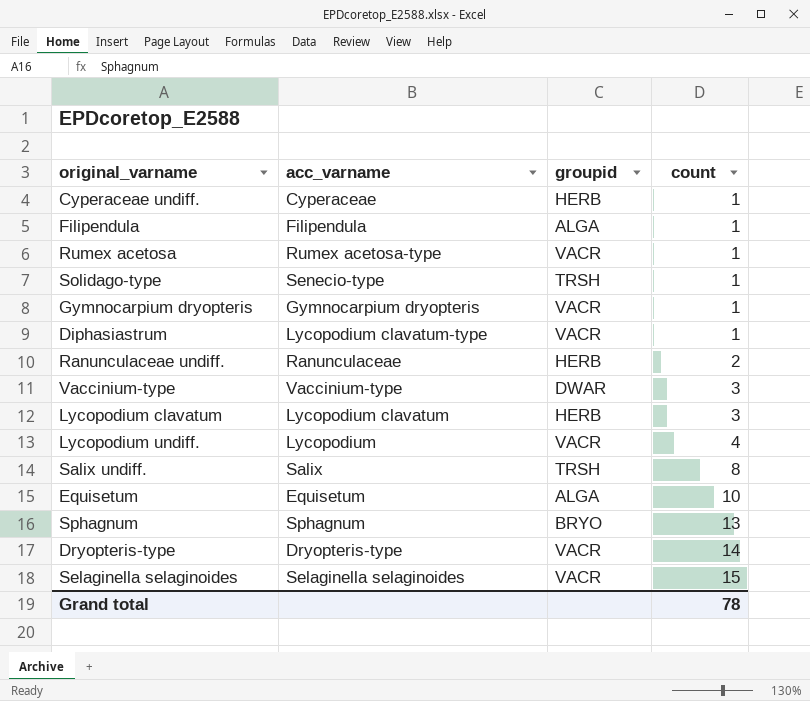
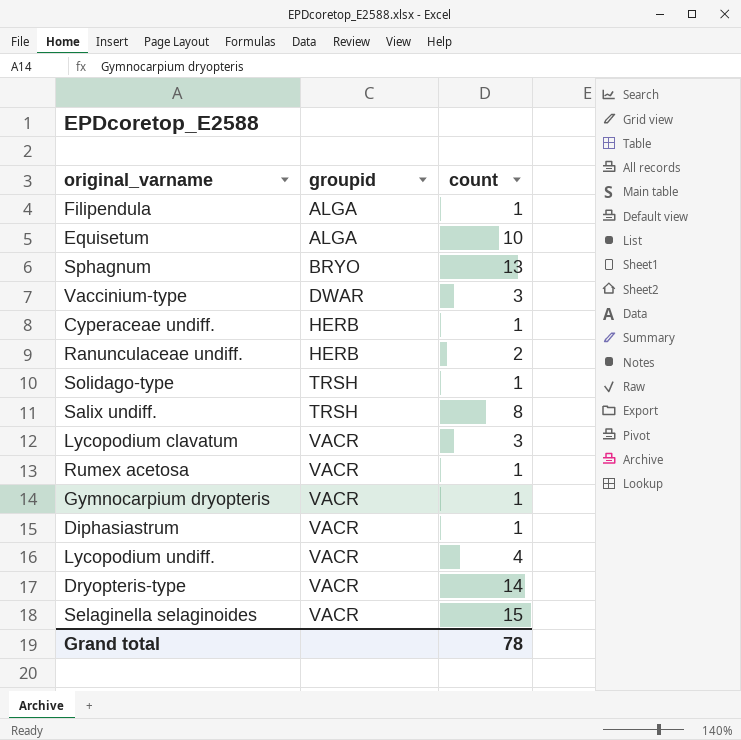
row order: count ascending -> groupid ascending
column acc_varname | position: 2 -> none
Lycopodium clavatum | groupid: HERB -> VACR

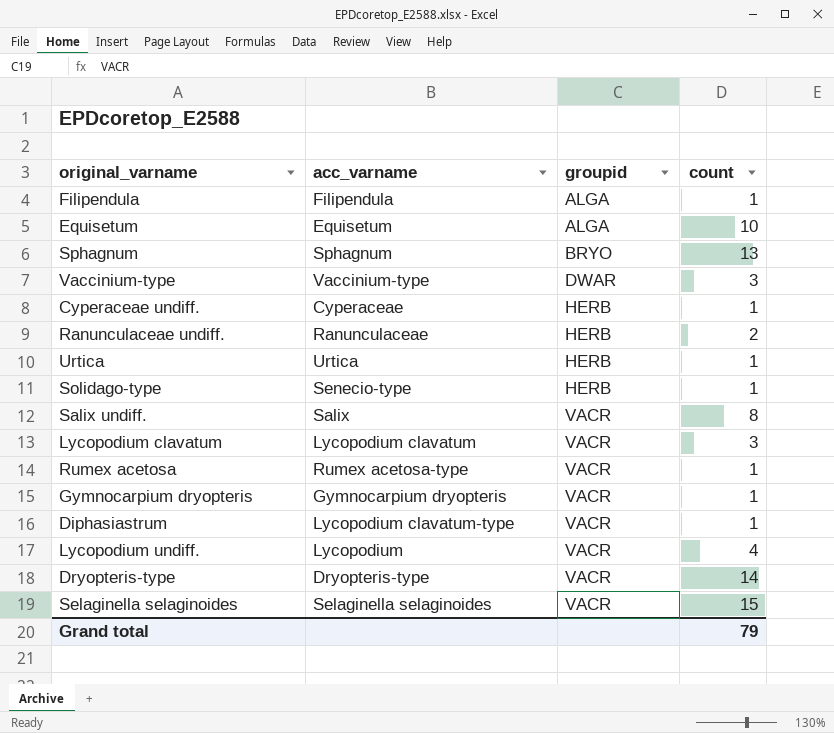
column acc_varname | position: none -> 2
row Urtica: none -> Urtica | HERB | 1
Solidago-type | groupid: TRSH -> HERB
Salix undiff. | groupid: TRSH -> VACR
Grand total | count: 78 -> 79

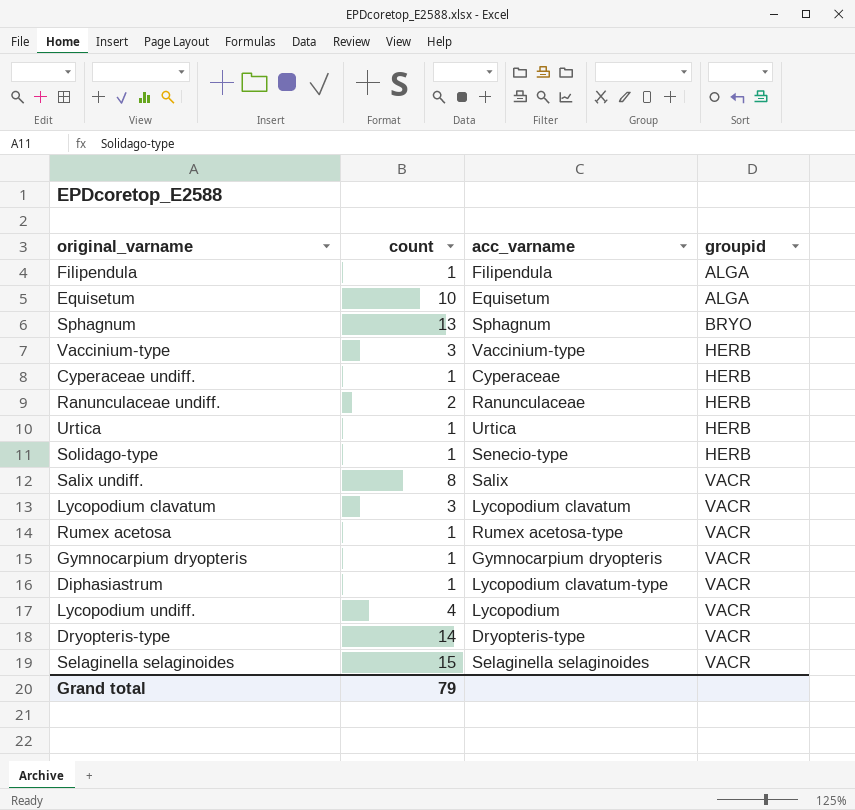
column count | position: 4 -> 2
Vaccinium-type | groupid: DWAR -> HERB

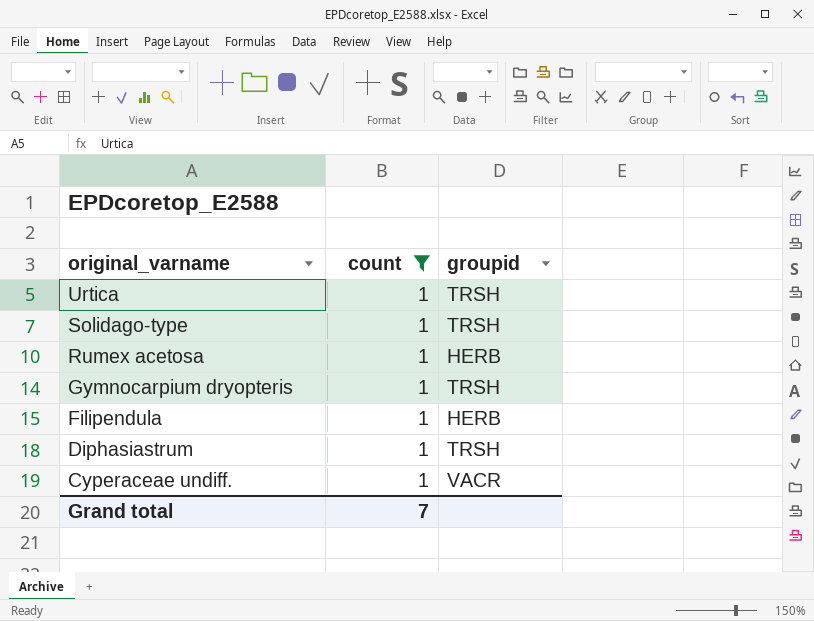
filter: none -> count = 1
row order: groupid ascending -> original_varname descending
column acc_varname | position: 3 -> none
Urtica | groupid: HERB -> TRSH
Solidago-type | groupid: HERB -> TRSH
Rumex acetosa | groupid: VACR -> HERB
Gymnocarpium dryopteris | groupid: VACR -> TRSH
Filipendula | groupid: ALGA -> HERB
Diphasiastrum | groupid: VACR -> TRSH
Cyperaceae undiff. | groupid: HERB -> VACR
Grand total | count: 79 -> 7

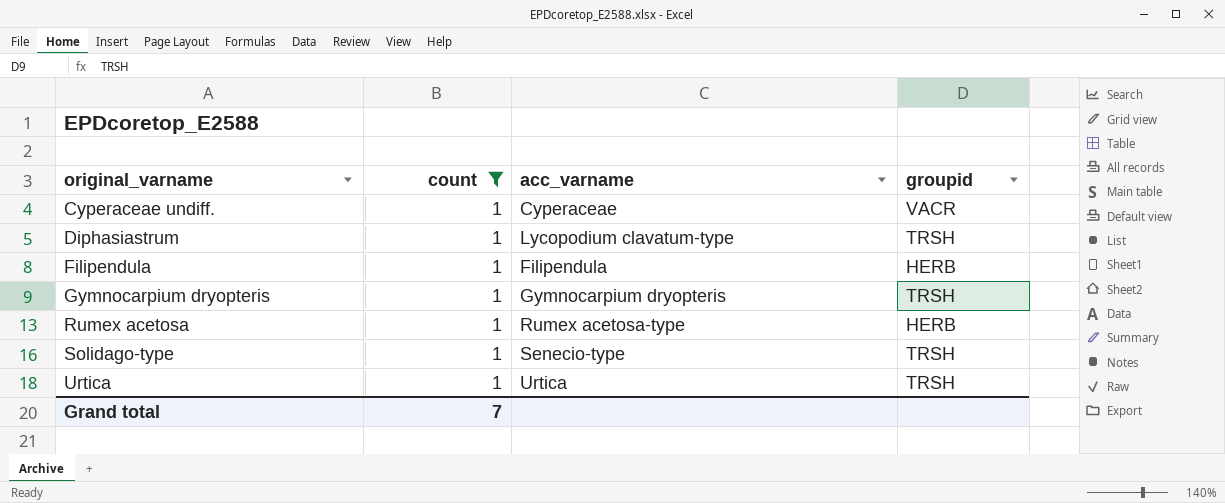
row order: original_varname descending -> original_varname ascending
column acc_varname | position: none -> 3

